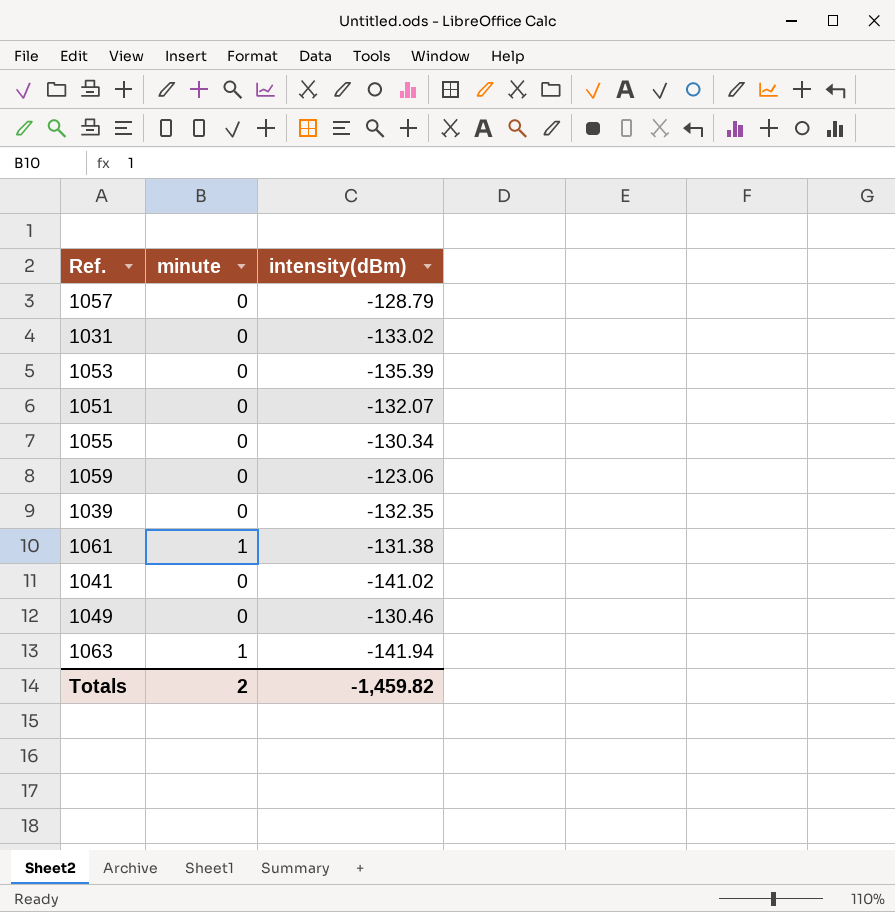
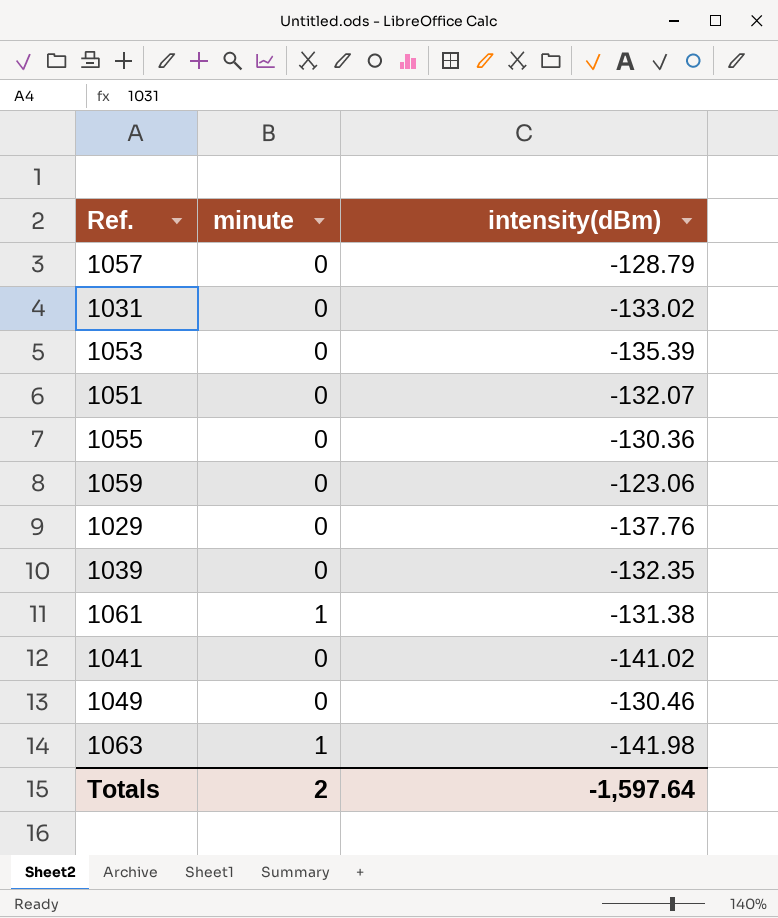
1055 | intensity(dBm): -130.34 -> -130.36
row 1029: none -> 0 | -137.76
1063 | intensity(dBm): -141.94 -> -141.98
Totals | intensity(dBm): -1,459.82 -> -1,597.64

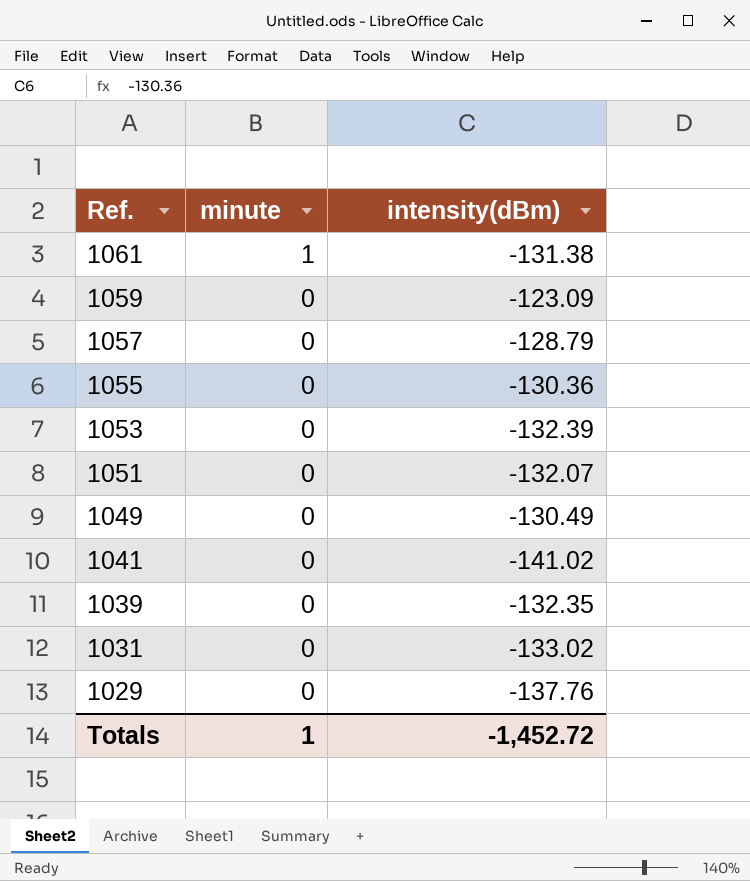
row order: none -> Ref. descending
row 1063: 1 | -141.98 -> none
1059 | intensity(dBm): -123.06 -> -123.09
1053 | intensity(dBm): -135.39 -> -132.39
1049 | intensity(dBm): -130.46 -> -130.49
Totals | minute: 2 -> 1
Totals | intensity(dBm): -1,597.64 -> -1,452.72

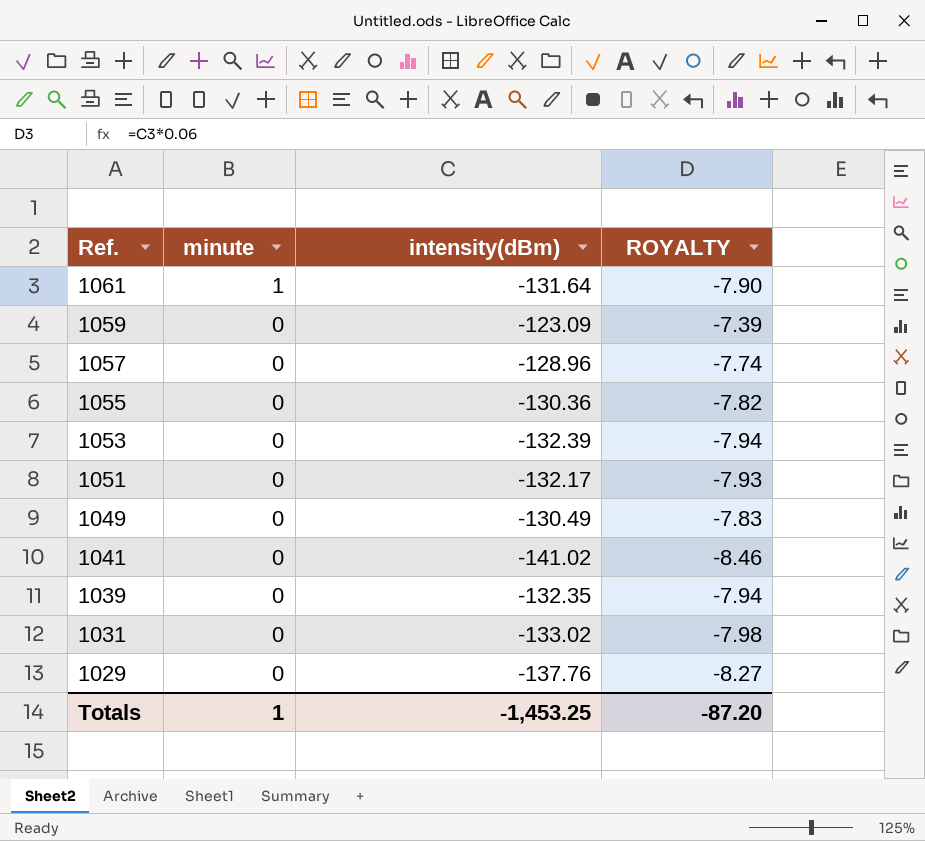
column ROYALTY | formula: none -> [intensity(dBm)] * 0.06
1061 | intensity(dBm): -131.38 -> -131.64
1057 | intensity(dBm): -128.79 -> -128.96
1051 | intensity(dBm): -132.07 -> -132.17
Totals | intensity(dBm): -1,452.72 -> -1,453.25

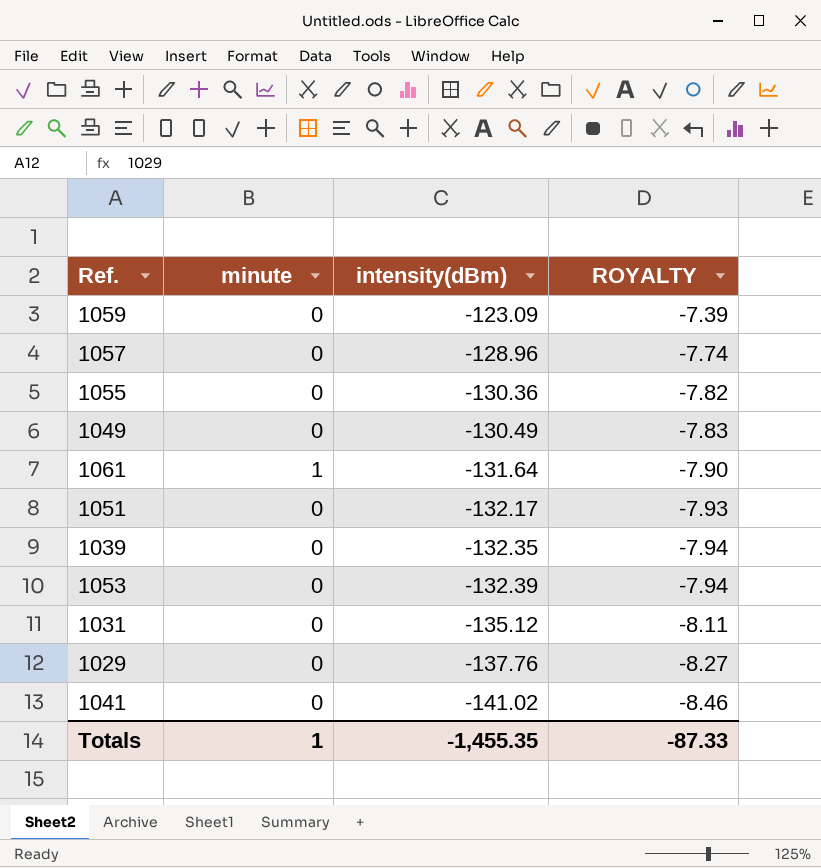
row order: Ref. descending -> intensity(dBm) descending
1031 | intensity(dBm): -133.02 -> -135.12
1031 | ROYALTY: -7.98 -> -8.11
Totals | intensity(dBm): -1,453.25 -> -1,455.35
Totals | ROYALTY: -87.20 -> -87.33

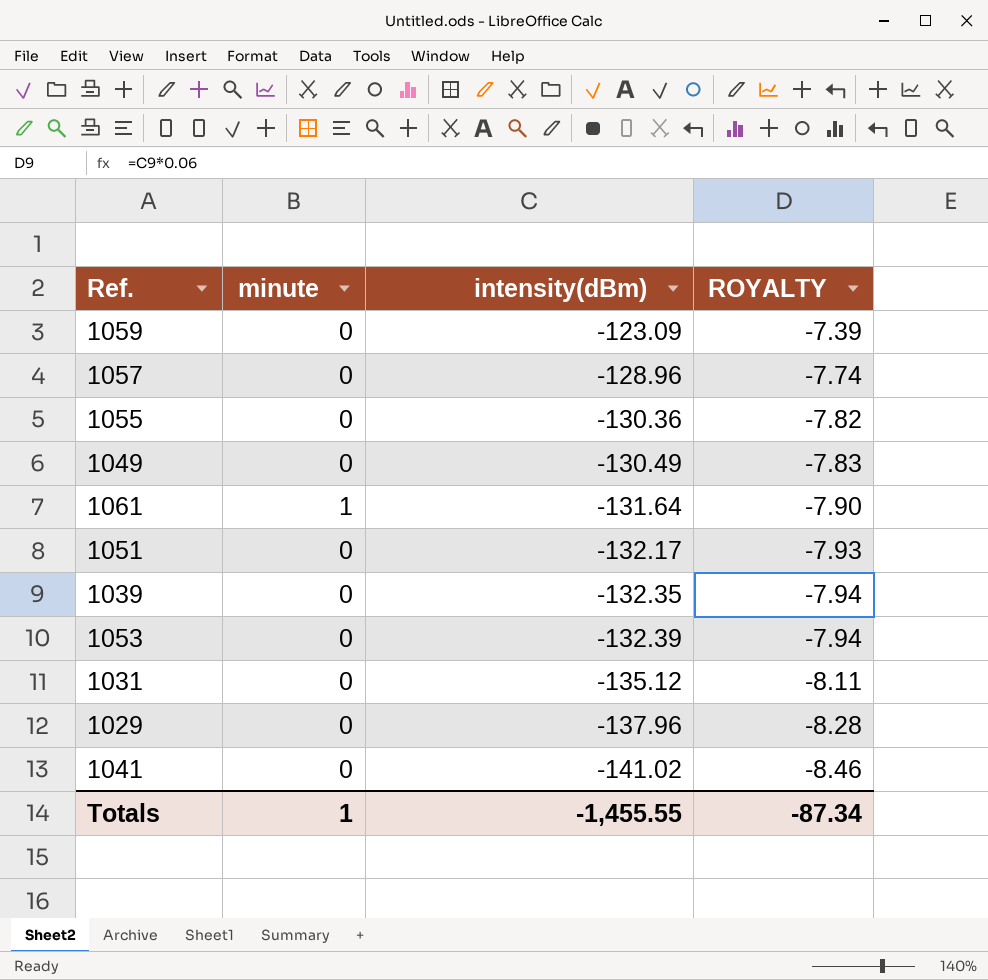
1029 | intensity(dBm): -137.76 -> -137.96
1029 | ROYALTY: -8.27 -> -8.28
Totals | intensity(dBm): -1,455.35 -> -1,455.55
Totals | ROYALTY: -87.33 -> -87.34

